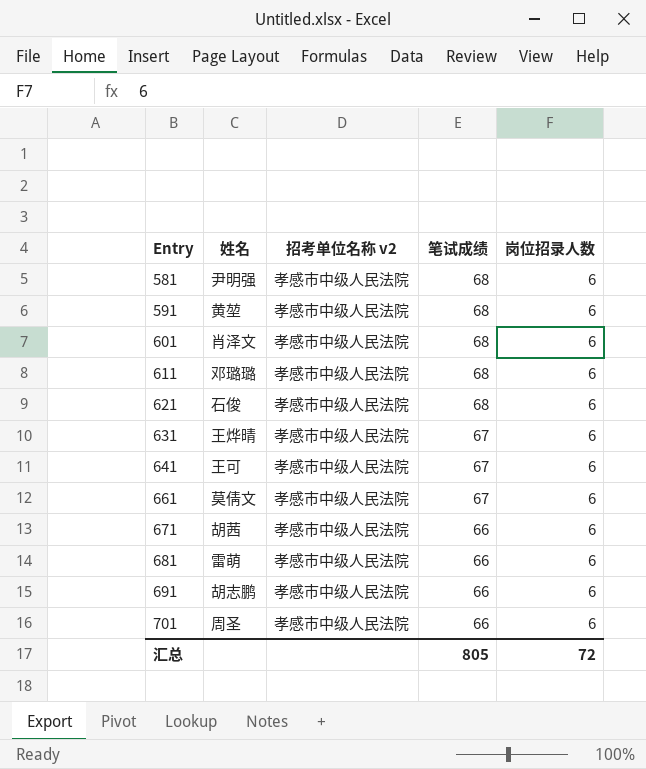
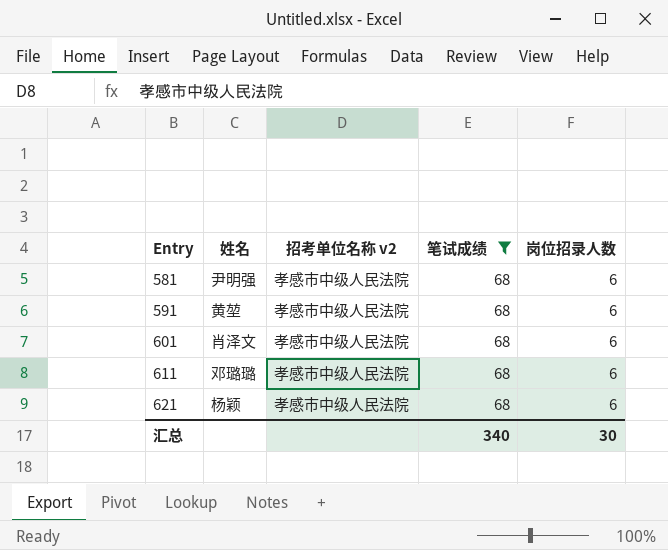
filter: none -> 笔试成绩 = 68
621 | 姓名: 石俊 -> 杨颖
汇总 | 笔试成绩: 805 -> 340
汇总 | 岗位招录人数: 72 -> 30

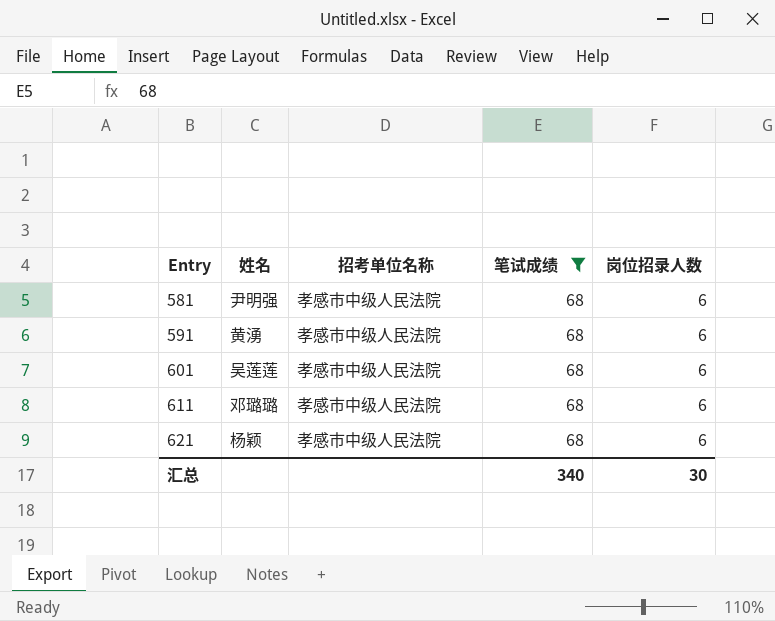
column name: 招考单位名称 v2 -> 招考单位名称
591 | 姓名: 黄堃 -> 黄湧
601 | 姓名: 肖泽文 -> 吴莲莲

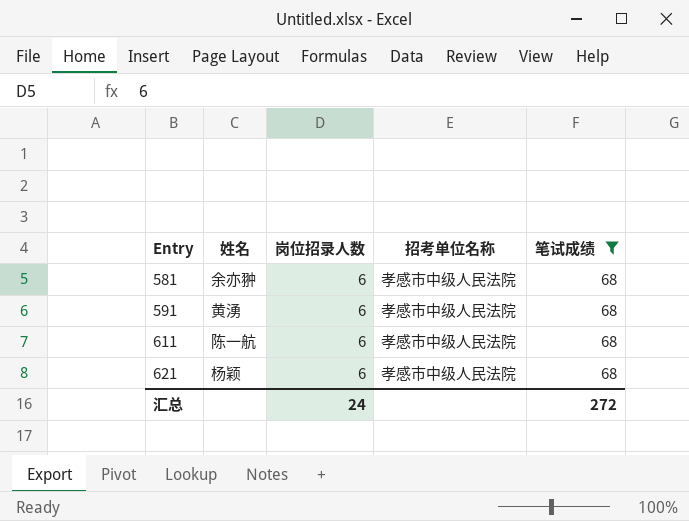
column 岗位招录人数 | position: 5 -> 3
row 601: 吴莲莲 | 孝感市中级人民法院 | 68 | 6 -> none
581 | 姓名: 尹明强 -> 余亦翀
611 | 姓名: 邓璐璐 -> 陈一航
汇总 | 岗位招录人数: 30 -> 24
汇总 | 笔试成绩: 340 -> 272

